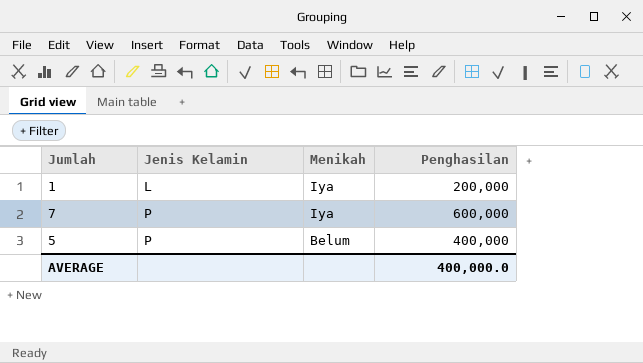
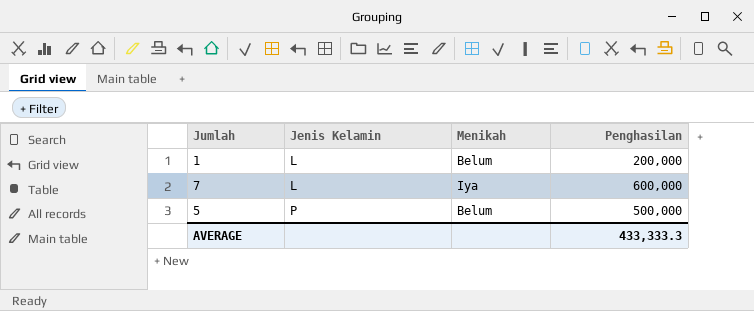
1 | Menikah: Iya -> Belum
7 | Jenis Kelamin: P -> L
5 | Penghasilan: 400,000 -> 500,000
AVERAGE | Penghasilan: 400,000.0 -> 433,333.3

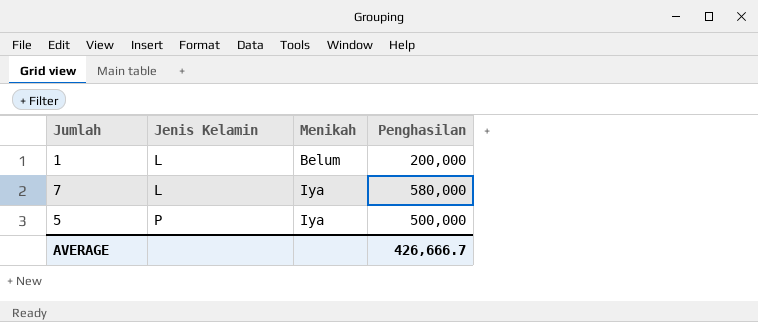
7 | Penghasilan: 600,000 -> 580,000
5 | Menikah: Belum -> Iya
AVERAGE | Penghasilan: 433,333.3 -> 426,666.7

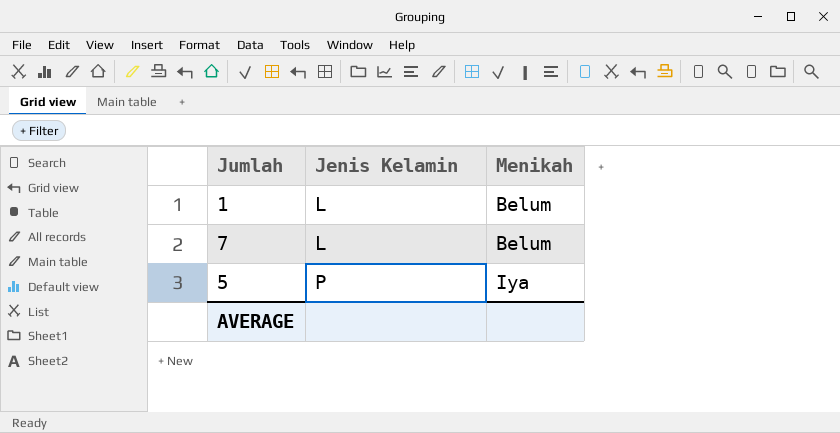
column Penghasilan | position: 4 -> none
7 | Menikah: Iya -> Belum

